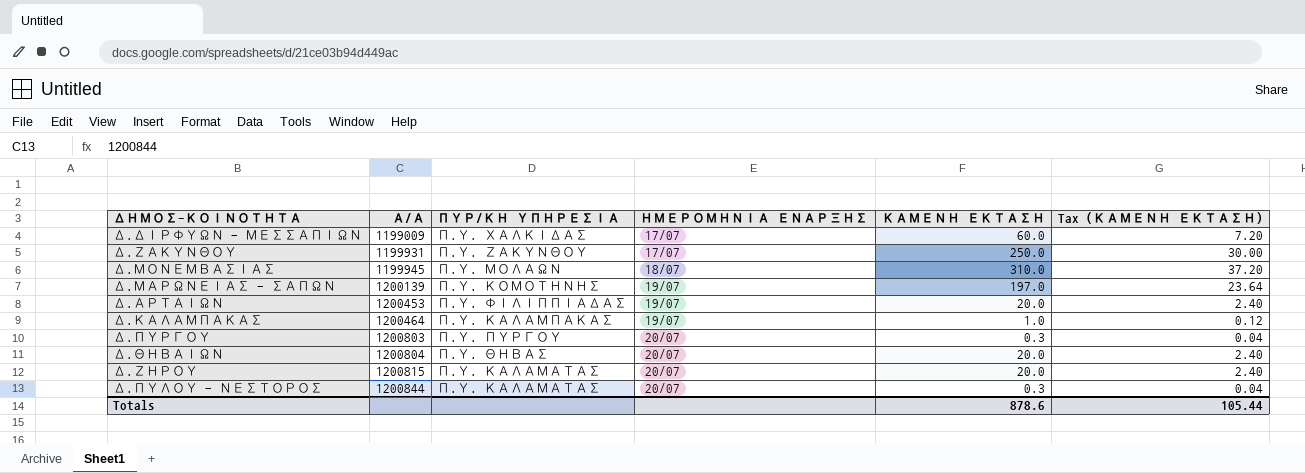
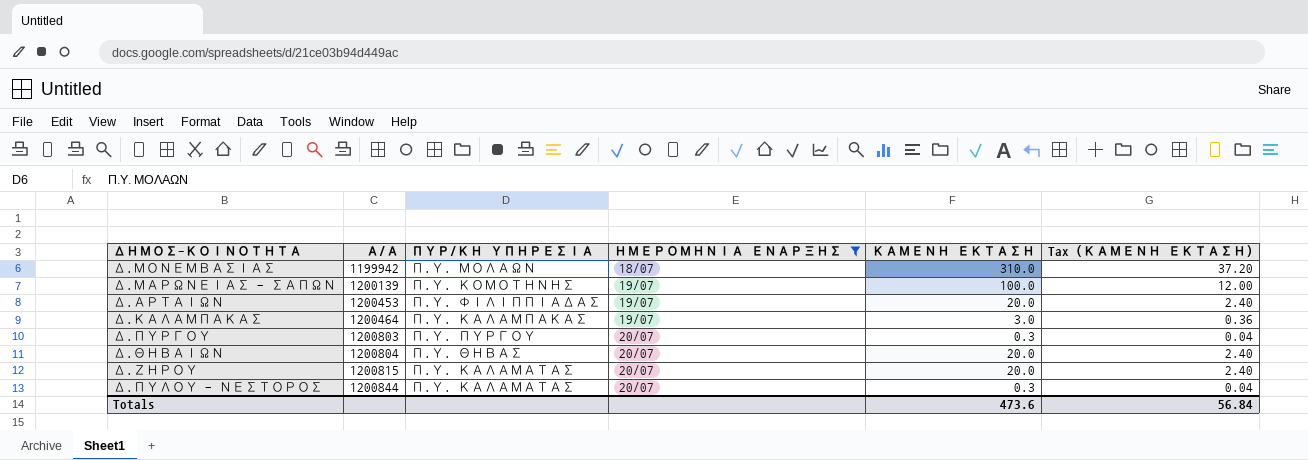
filter: none -> ΗΜΕΡΟΜΗΝΙΑ ΕΝΑΡΞΗΣ != 17/07
Δ.ΜΟΝΕΜΒΑΣΙΑΣ | Α/Α: 1199945 -> 1199942
Δ.ΜΑΡΩΝΕΙΑΣ - ΣΑΠΩΝ | ΚΑΜΕΝΗ ΕΚΤΑΣΗ: 197.0 -> 100.0
Δ.ΜΑΡΩΝΕΙΑΣ - ΣΑΠΩΝ | Tax (ΚΑΜΕΝΗ ΕΚΤΑΣΗ): 23.64 -> 12.00
Δ.ΚΑΛΑΜΠΑΚΑΣ | ΚΑΜΕΝΗ ΕΚΤΑΣΗ: 1.0 -> 3.0
Δ.ΚΑΛΑΜΠΑΚΑΣ | Tax (ΚΑΜΕΝΗ ΕΚΤΑΣΗ): 0.12 -> 0.36
Totals | ΚΑΜΕΝΗ ΕΚΤΑΣΗ: 878.6 -> 473.6
Totals | Tax (ΚΑΜΕΝΗ ΕΚΤΑΣΗ): 105.44 -> 56.84

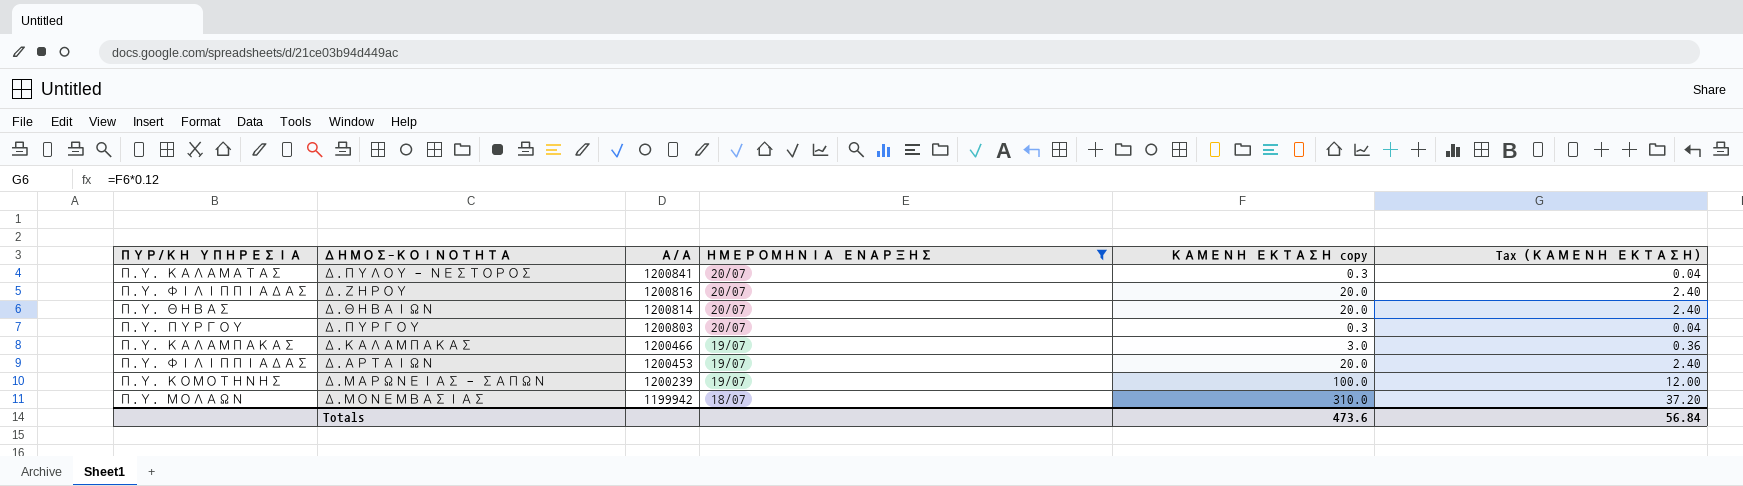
row order: Α/Α ascending -> Α/Α descending
column ΠΥΡ/ΚΗ ΥΠΗΡΕΣΙΑ | position: 3 -> 1
column name: ΚΑΜΕΝΗ ΕΚΤΑΣΗ -> ΚΑΜΕΝΗ ΕΚΤΑΣΗ copy
Δ.ΠΥΛΟΥ - ΝΕΣΤΟΡΟΣ | Α/Α: 1200844 -> 1200841
Δ.ΖΗΡΟΥ | ΠΥΡ/ΚΗ ΥΠΗΡΕΣΙΑ: Π.Υ. ΚΑΛΑΜΑΤΑΣ -> Π.Υ. ΦΙΛΙΠΠΙΑΔΑΣ
Δ.ΖΗΡΟΥ | Α/Α: 1200815 -> 1200816
Δ.ΘΗΒΑΙΩΝ | Α/Α: 1200804 -> 1200814
Δ.ΚΑΛΑΜΠΑΚΑΣ | Α/Α: 1200464 -> 1200466
Δ.ΜΑΡΩΝΕΙΑΣ - ΣΑΠΩΝ | Α/Α: 1200139 -> 1200239

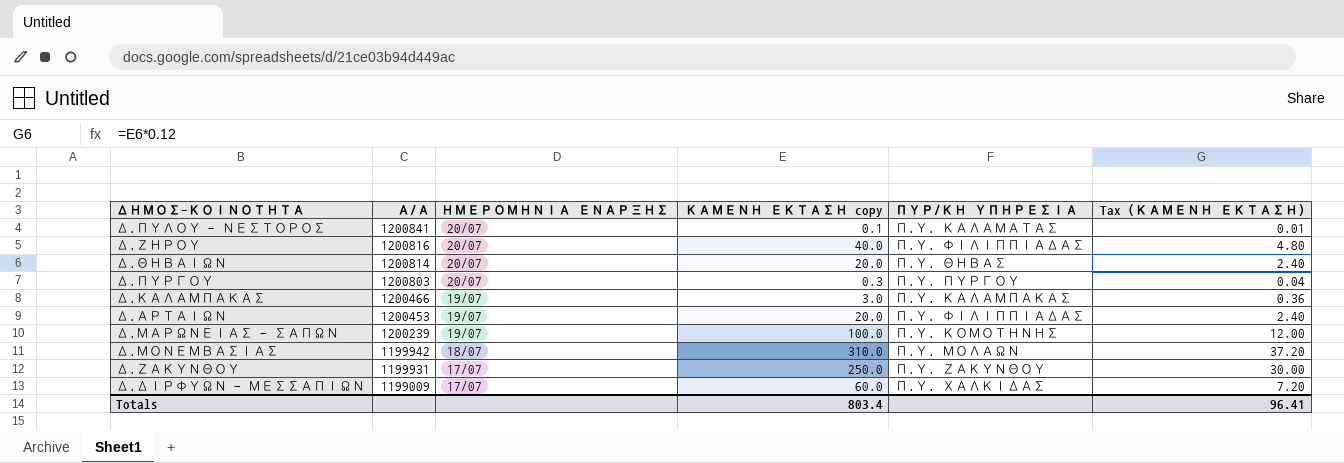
filter: ΗΜΕΡΟΜΗΝΙΑ ΕΝΑΡΞΗΣ != 17/07 -> none
column ΠΥΡ/ΚΗ ΥΠΗΡΕΣΙΑ | position: 1 -> 5
Δ.ΠΥΛΟΥ - ΝΕΣΤΟΡΟΣ | ΚΑΜΕΝΗ ΕΚΤΑΣΗ copy: 0.3 -> 0.1
Δ.ΠΥΛΟΥ - ΝΕΣΤΟΡΟΣ | Tax (ΚΑΜΕΝΗ ΕΚΤΑΣΗ): 0.04 -> 0.01
Δ.ΖΗΡΟΥ | ΚΑΜΕΝΗ ΕΚΤΑΣΗ copy: 20.0 -> 40.0
Δ.ΖΗΡΟΥ | Tax (ΚΑΜΕΝΗ ΕΚΤΑΣΗ): 2.40 -> 4.80
Totals | ΚΑΜΕΝΗ ΕΚΤΑΣΗ copy: 473.6 -> 803.4
Totals | Tax (ΚΑΜΕΝΗ ΕΚΤΑΣΗ): 56.84 -> 96.41

